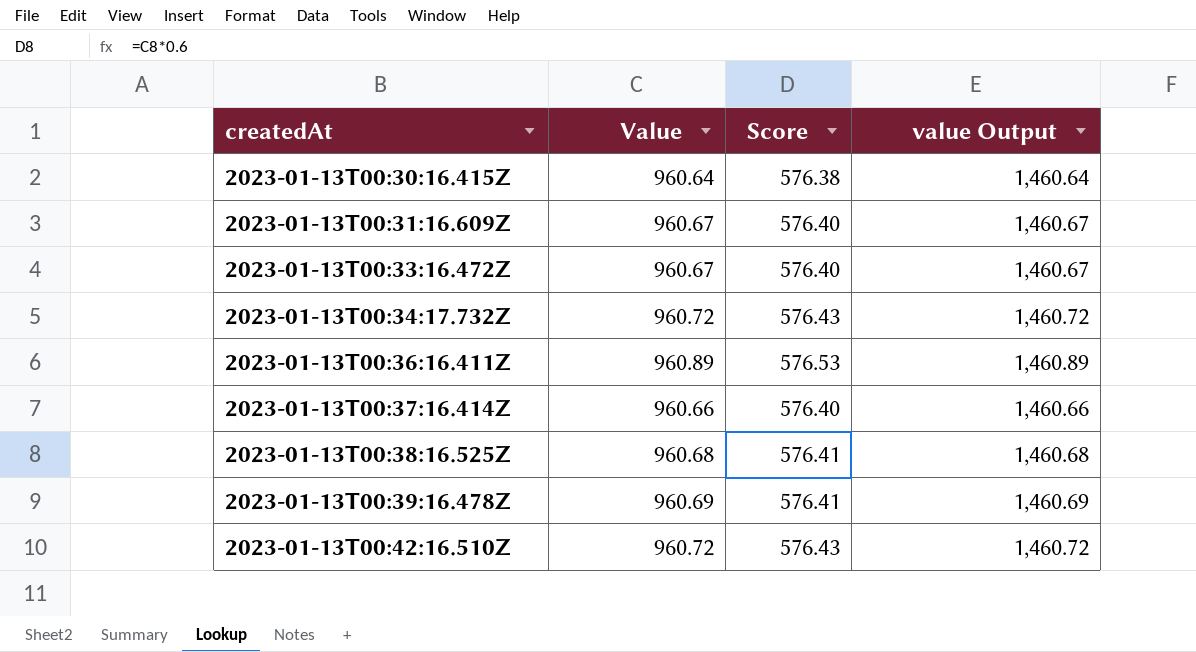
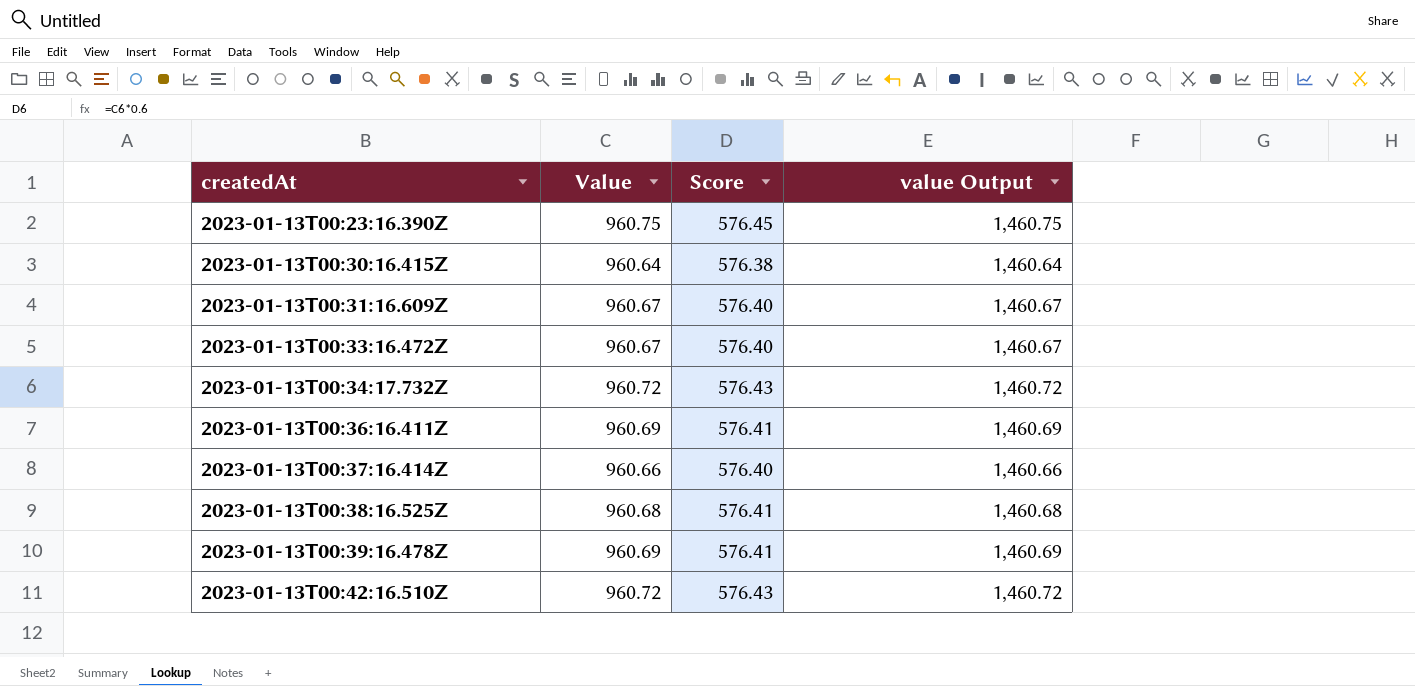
row 2023-01-13T00:23:16.390Z: none -> 960.75 | 576.45 | 1,460.75
2023-01-13T00:36:16.411Z | Value: 960.89 -> 960.69
2023-01-13T00:36:16.411Z | Score: 576.53 -> 576.41
2023-01-13T00:36:16.411Z | value Output: 1,460.89 -> 1,460.69

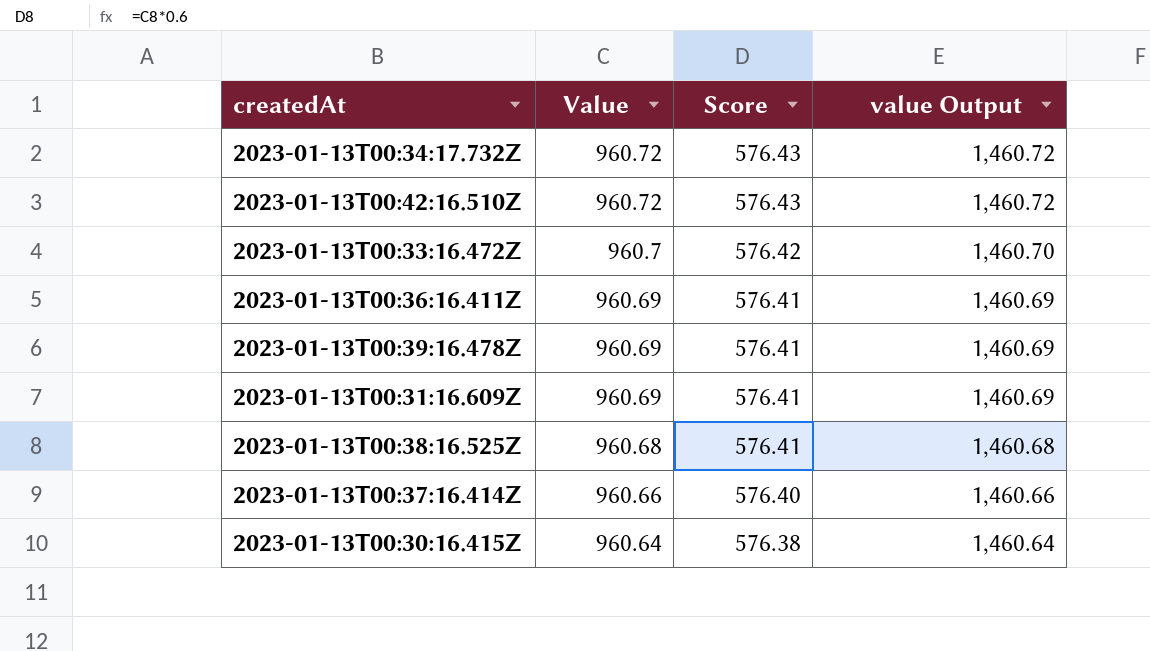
row order: createdAt ascending -> Value descending
row 2023-01-13T00:23:16.390Z: 960.75 | 576.45 | 1,460.75 -> none
2023-01-13T00:33:16.472Z | Value: 960.67 -> 960.7
2023-01-13T00:33:16.472Z | Score: 576.40 -> 576.42
2023-01-13T00:33:16.472Z | value Output: 1,460.67 -> 1,460.70
2023-01-13T00:31:16.609Z | Value: 960.67 -> 960.69
2023-01-13T00:31:16.609Z | Score: 576.40 -> 576.41
2023-01-13T00:31:16.609Z | value Output: 1,460.67 -> 1,460.69

